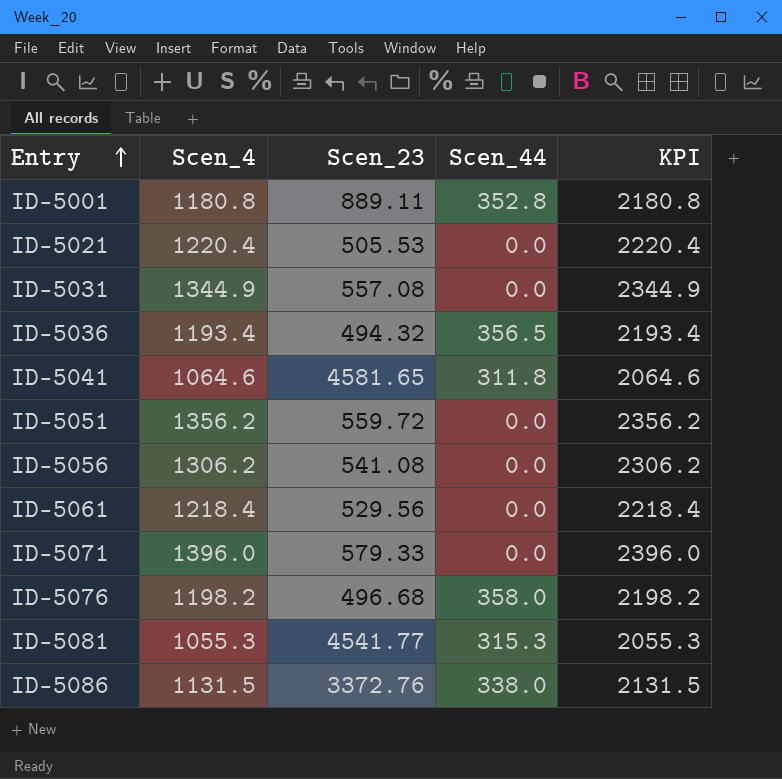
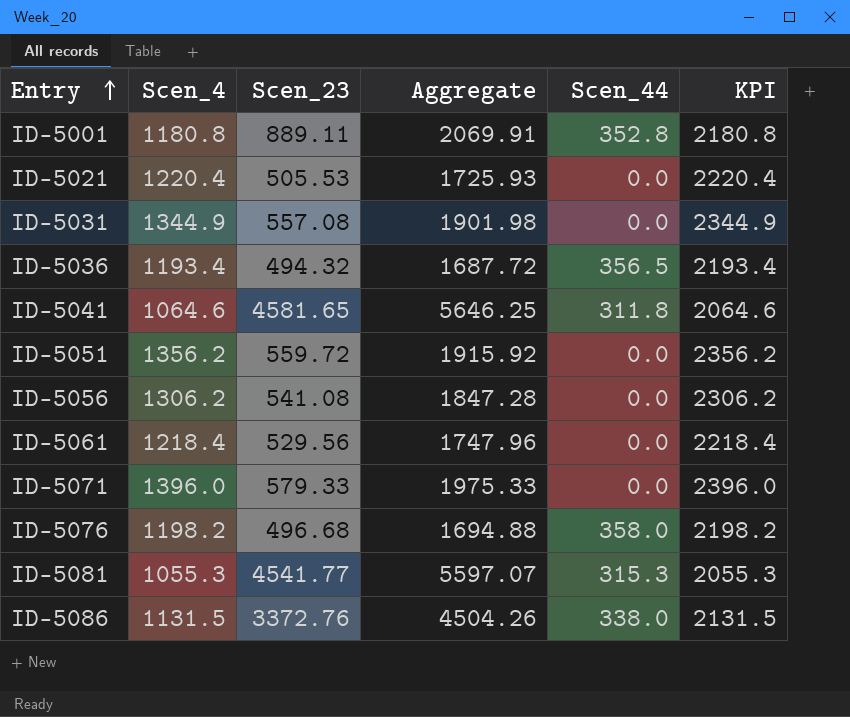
column Aggregate | formula: none -> [Scen_4] + [Scen_23]

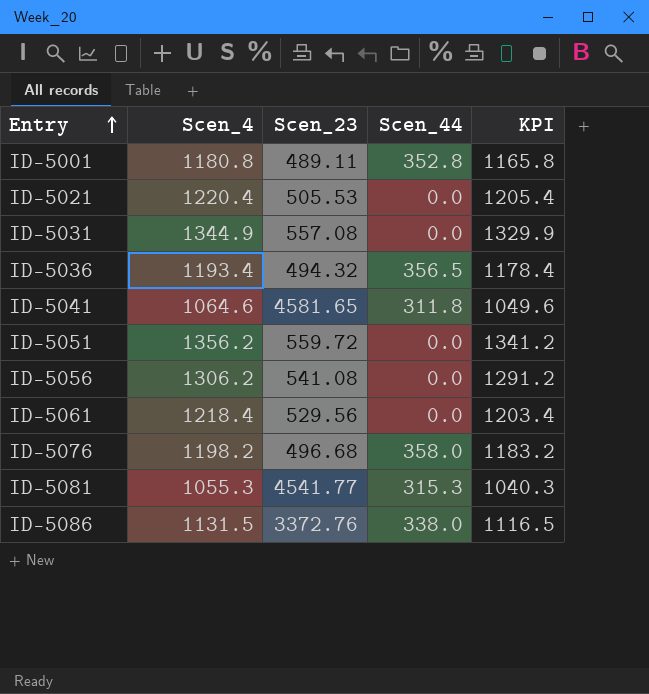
column Aggregate | formula: [Scen_4] + [Scen_23] -> none
column KPI | formula: [Scen_4] + 1000 -> [Scen_4] - 15
row ID-5071: 1396.0 | 579.33 | 1975.33 | 0.0 | 2396.0 -> none
ID-5001 | Scen_23: 889.11 -> 489.11

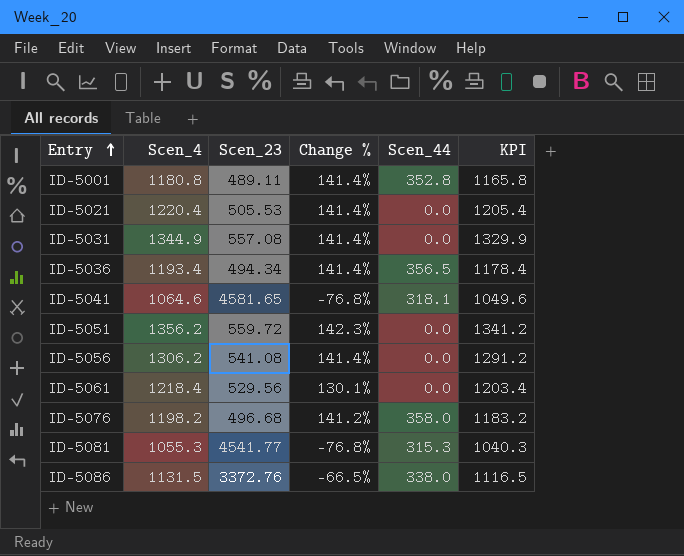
column Change % | formula: none -> ([Scen_4] - [Scen_23]) / [Scen_23]
ID-5036 | Scen_23: 494.32 -> 494.34
ID-5041 | Scen_44: 311.8 -> 318.1

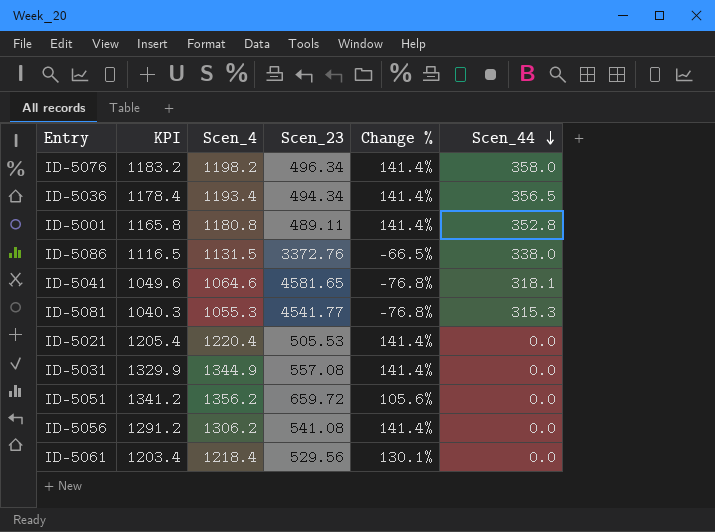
row order: Entry ascending -> Scen_44 descending
column KPI | position: 6 -> 2
ID-5076 | Scen_23: 496.68 -> 496.34
ID-5076 | Change %: 141.2% -> 141.4%
ID-5051 | Scen_23: 559.72 -> 659.72
ID-5051 | Change %: 142.3% -> 105.6%

